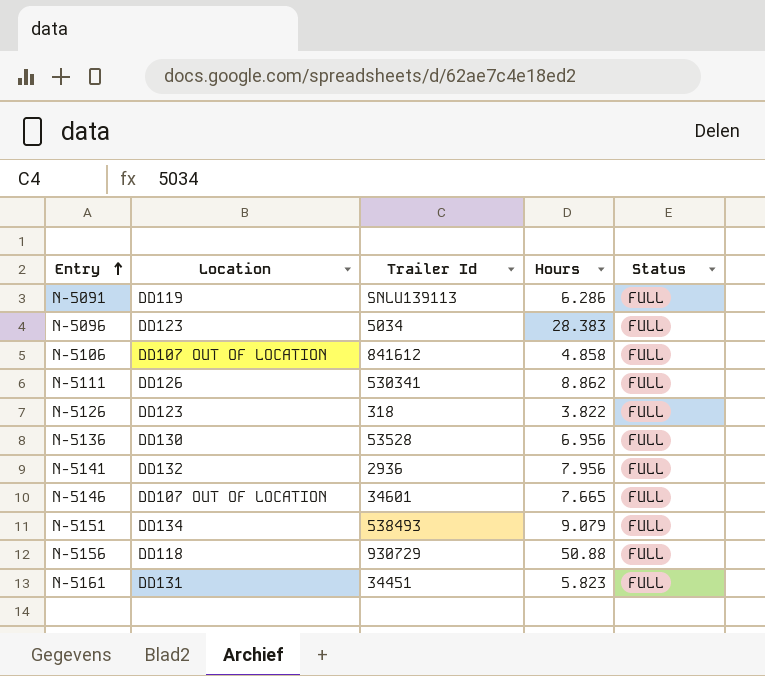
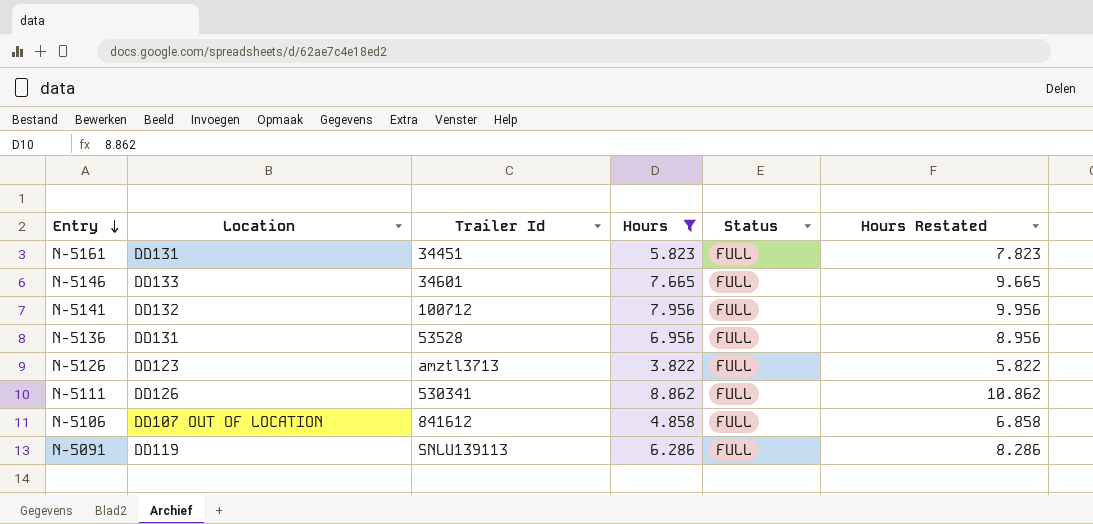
filter: none -> Hours <= 8.862
row order: Entry ascending -> Entry descending
column Hours Restated | formula: none -> [Hours] + 2
N-5146 | Location: DD107 OUT OF LOCATION -> DD133
N-5141 | Trailer Id: 2936 -> 100712
N-5136 | Location: DD130 -> DD131
N-5126 | Trailer Id: 318 -> amztl3713

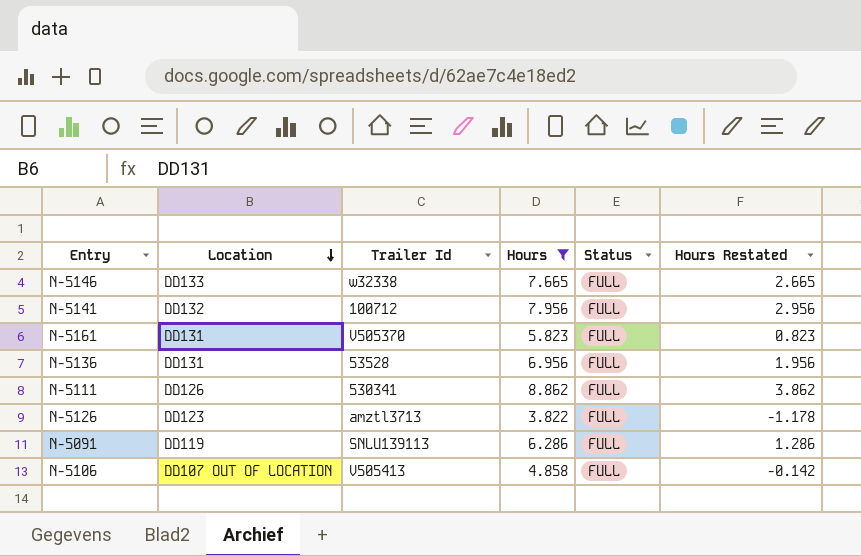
row order: Entry descending -> Location descending
column Hours Restated | formula: [Hours] + 2 -> [Hours] - 5
N-5146 | Trailer Id: 34601 -> w32338
N-5161 | Trailer Id: 34451 -> V505370
N-5106 | Trailer Id: 841612 -> V505413

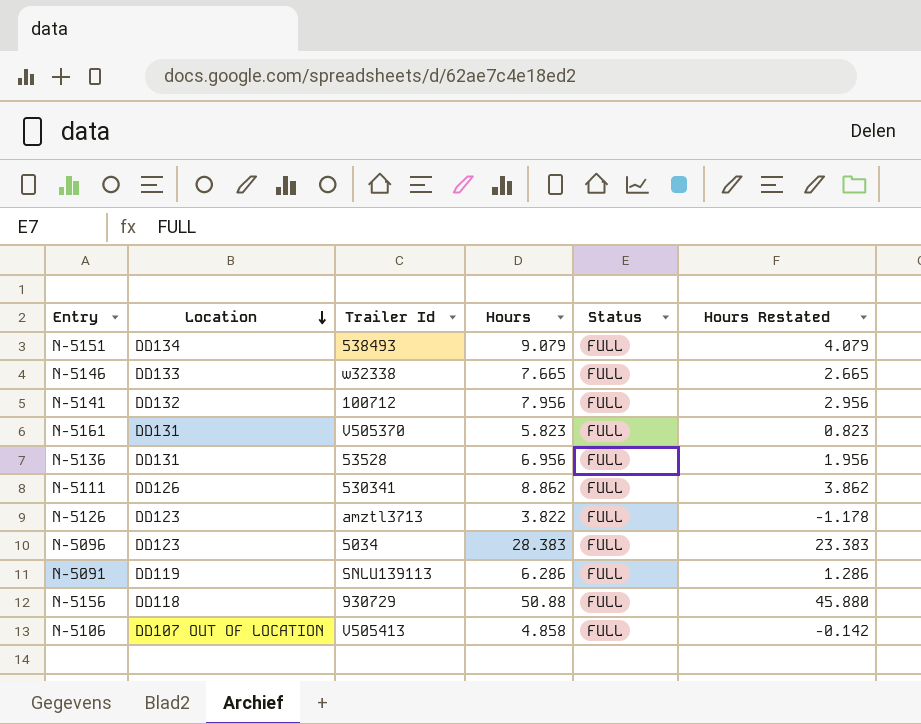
filter: Hours <= 8.862 -> none

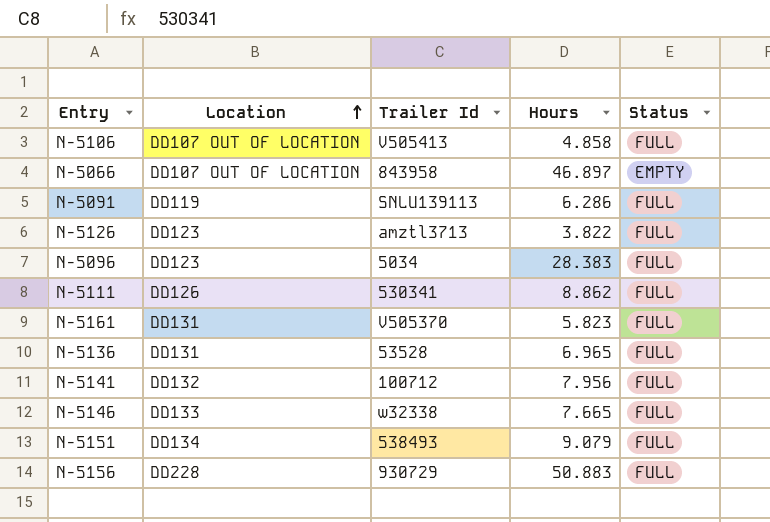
row order: Location descending -> Location ascending
column Hours Restated | formula: [Hours] - 5 -> none
row N-5066: none -> DD107 OUT OF LOCATION | 843958 | 46.897 | EMPTY
N-5136 | Hours: 6.956 -> 6.965
N-5156 | Location: DD118 -> DD228
N-5156 | Hours: 50.88 -> 50.883

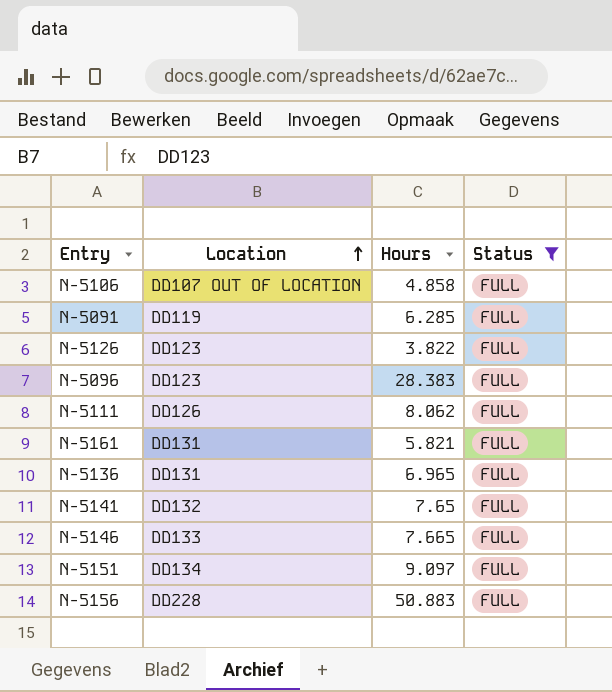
filter: none -> Status = FULL
column Trailer Id | position: 3 -> none
N-5091 | Hours: 6.286 -> 6.285
N-5111 | Hours: 8.862 -> 8.062
N-5161 | Hours: 5.823 -> 5.821
N-5141 | Hours: 7.956 -> 7.65
N-5151 | Hours: 9.079 -> 9.097

